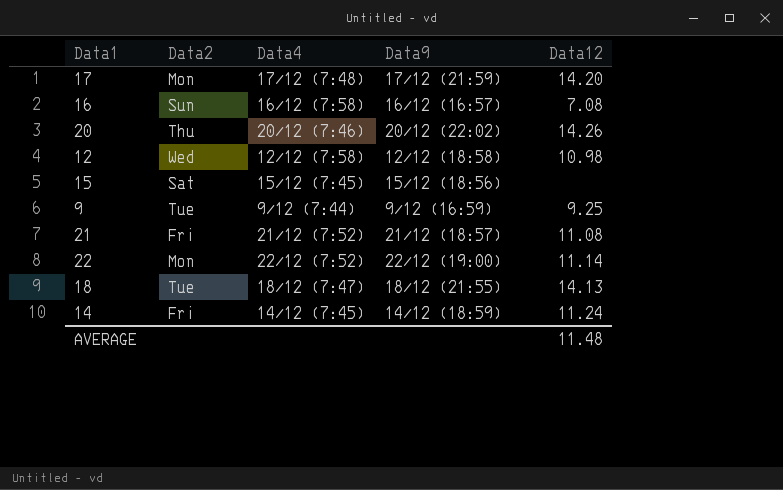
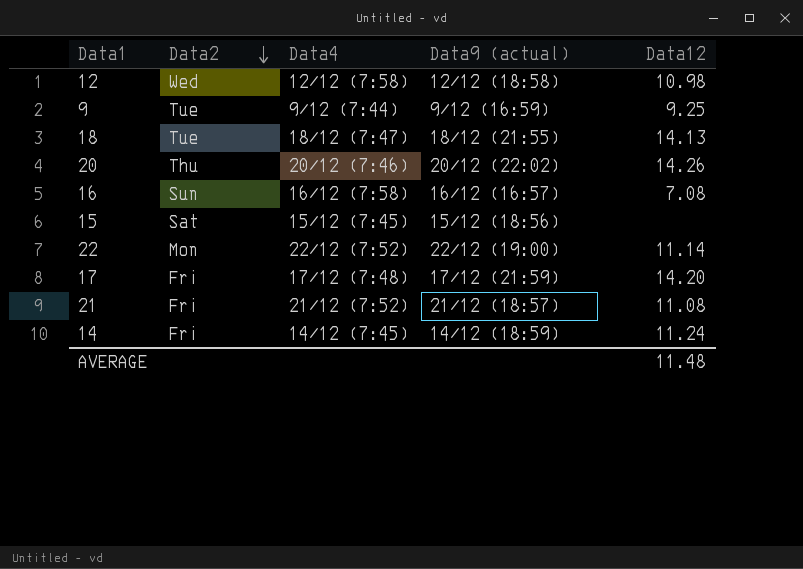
row order: none -> Data2 descending
column name: Data9 -> Data9 (actual)
17 | Data2: Mon -> Fri

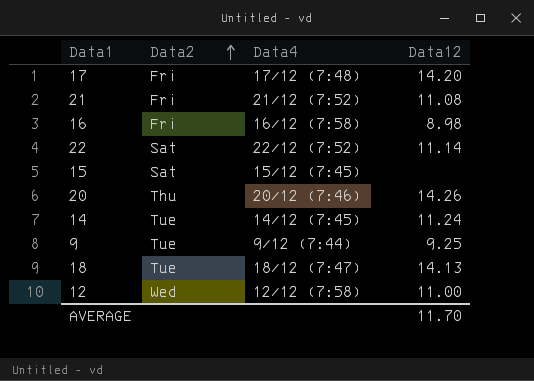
row order: Data2 descending -> Data2 ascending
column Data9 (actual) | position: 4 -> none
16 | Data2: Sun -> Fri
16 | Data12: 7.08 -> 8.98
22 | Data2: Mon -> Sat
14 | Data2: Fri -> Tue
12 | Data12: 10.98 -> 11.00
AVERAGE | Data12: 11.48 -> 11.70

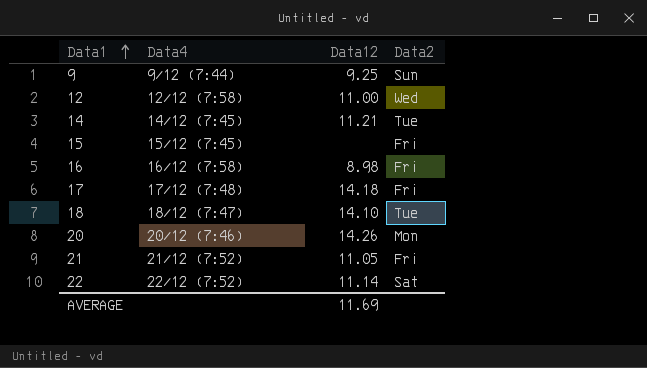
row order: Data2 ascending -> Data1 ascending
column Data2 | position: 2 -> 4
9 | Data2: Tue -> Sun
14 | Data12: 11.24 -> 11.21
15 | Data2: Sat -> Fri
17 | Data12: 14.20 -> 14.18
18 | Data12: 14.13 -> 14.10
20 | Data2: Thu -> Mon
21 | Data12: 11.08 -> 11.05
AVERAGE | Data12: 11.70 -> 11.69

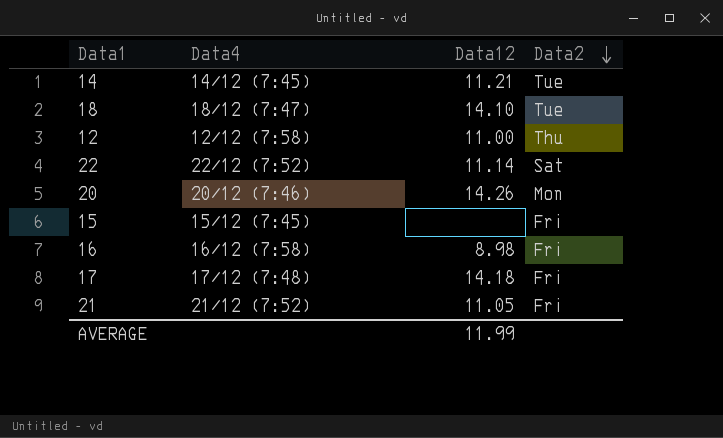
row order: Data1 ascending -> Data2 descending
row 9: 9/12 (7:44) | 9.25 | Sun -> none
12 | Data2: Wed -> Thu
AVERAGE | Data12: 11.69 -> 11.99

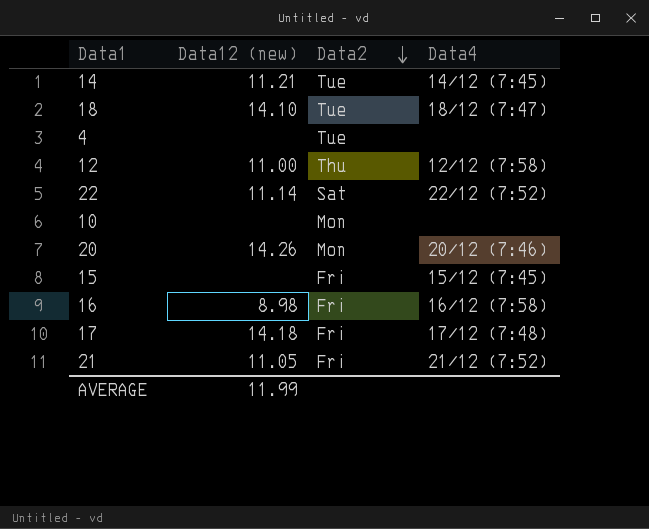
column name: Data12 -> Data12 (new)
column Data4 | position: 2 -> 4
row 4: none -> none | Tue | none
row 10: none -> none | Mon | none

